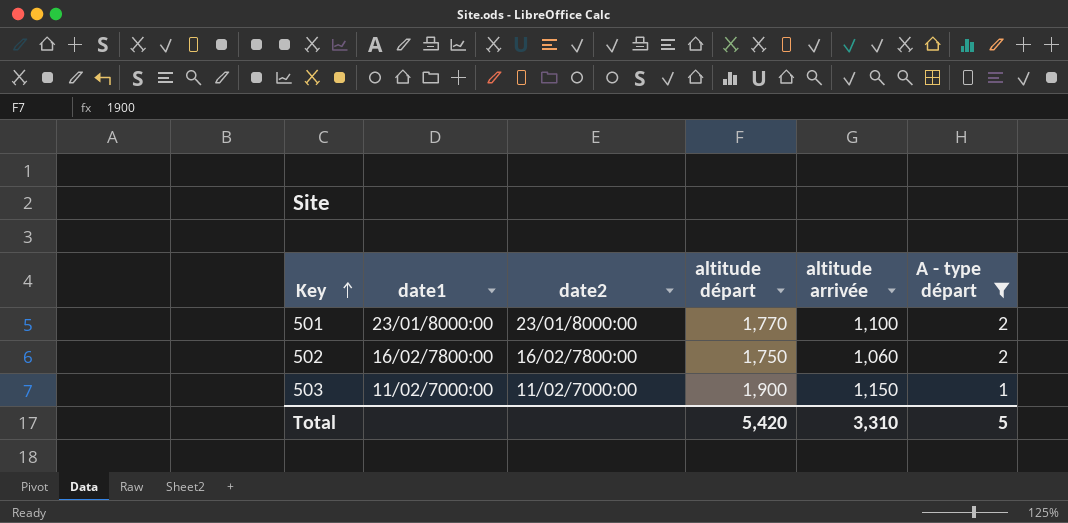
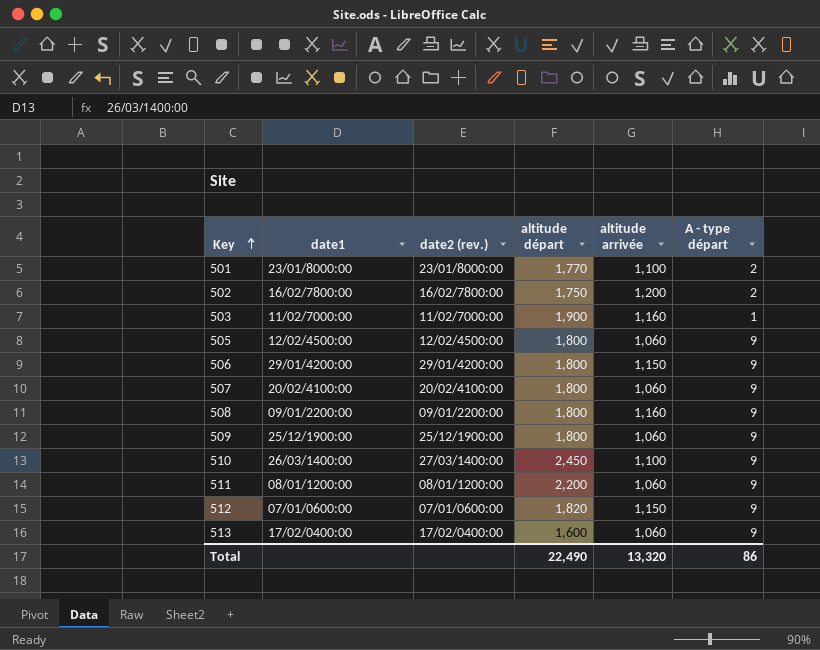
filter: A - type départ != 9 -> none
column name: date2 -> date2 (rev.)
502 | altitude arrivée: 1,060 -> 1,200
503 | altitude arrivée: 1,150 -> 1,160
Total | altitude départ: 5,420 -> 22,490
Total | altitude arrivée: 3,310 -> 13,320
Total | A - type départ: 5 -> 86

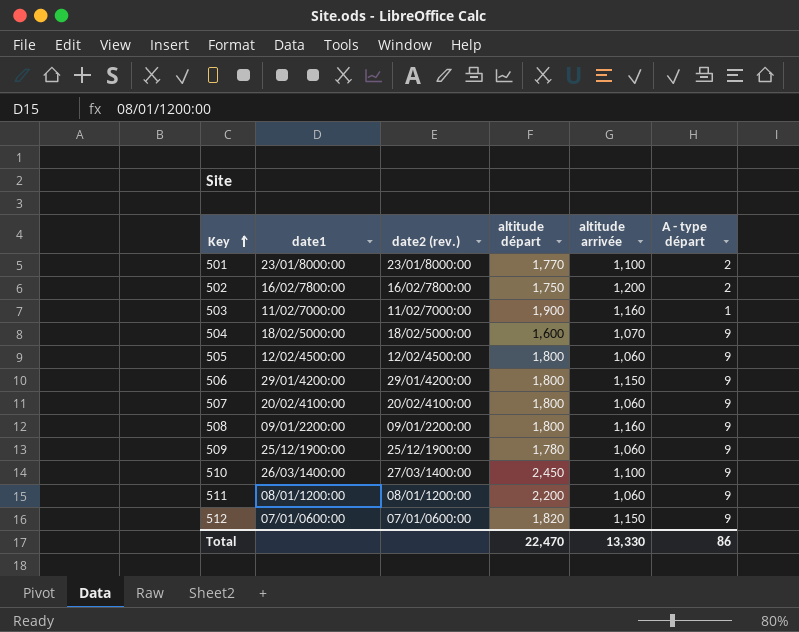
row 513: 17/02/0400:00 | 17/02/0400:00 | 1,600 | 1,060 | 9 -> none
row 504: none -> 18/02/5000:00 | 18/02/5000:00 | 1,600 | 1,070 | 9
509 | altitude départ: 1,800 -> 1,780
Total | altitude départ: 22,490 -> 22,470
Total | altitude arrivée: 13,320 -> 13,330

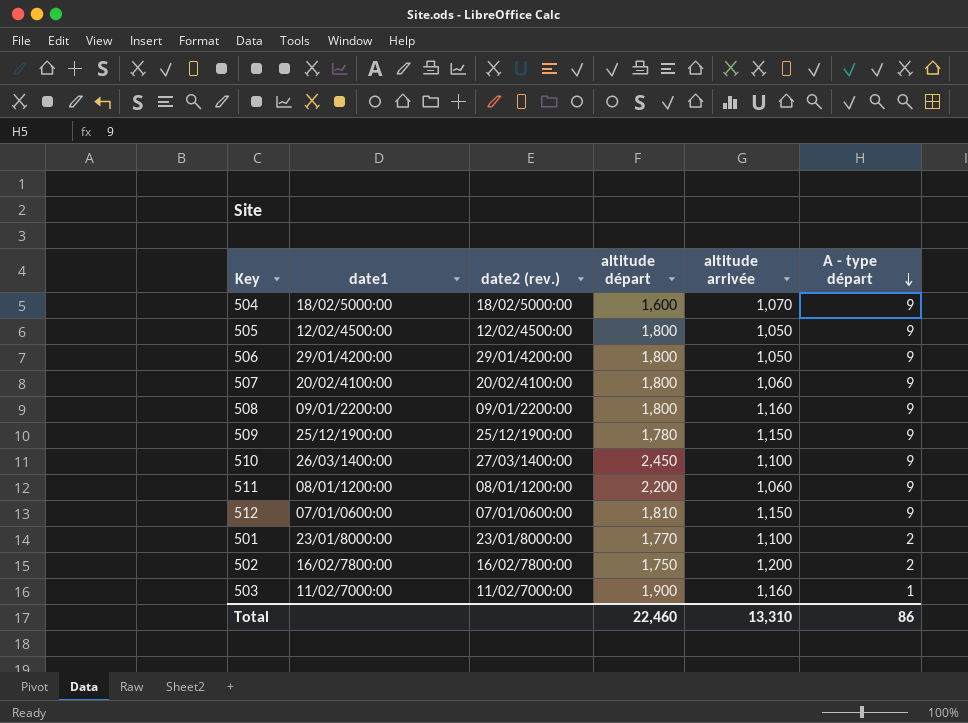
row order: Key ascending -> A - type départ descending
505 | altitude arrivée: 1,060 -> 1,050
506 | altitude arrivée: 1,150 -> 1,050
509 | altitude arrivée: 1,060 -> 1,150
512 | altitude départ: 1,820 -> 1,810
Total | altitude départ: 22,470 -> 22,460
Total | altitude arrivée: 13,330 -> 13,310

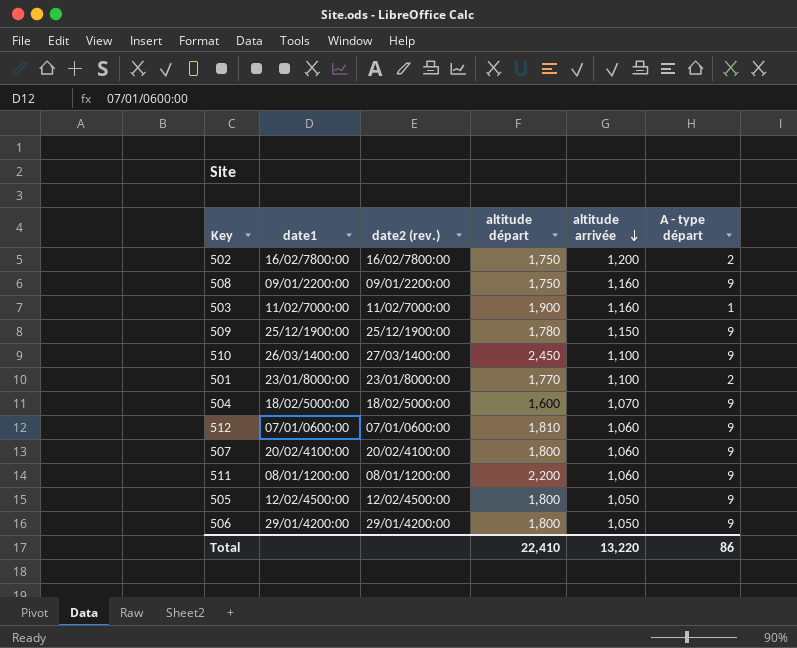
row order: A - type départ descending -> altitude arrivée descending
508 | altitude départ: 1,800 -> 1,750
512 | altitude arrivée: 1,150 -> 1,060
Total | altitude départ: 22,460 -> 22,410
Total | altitude arrivée: 13,310 -> 13,220

